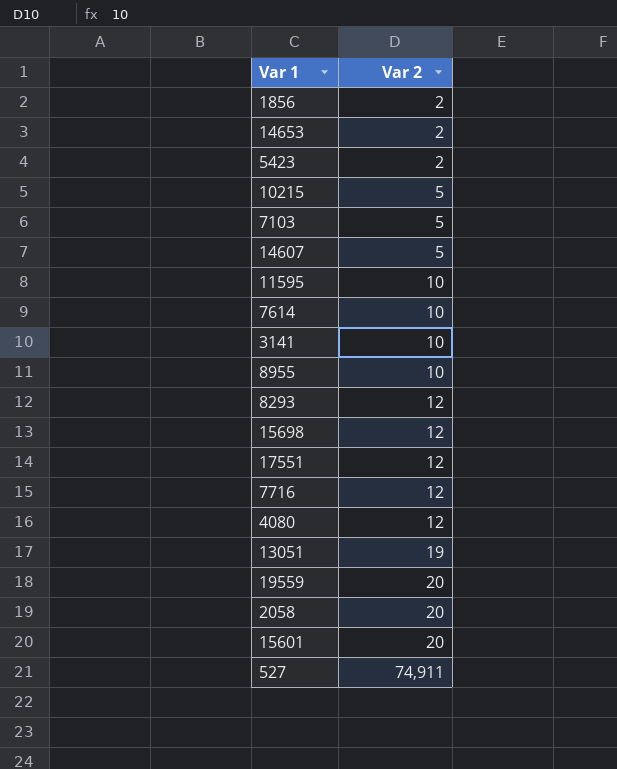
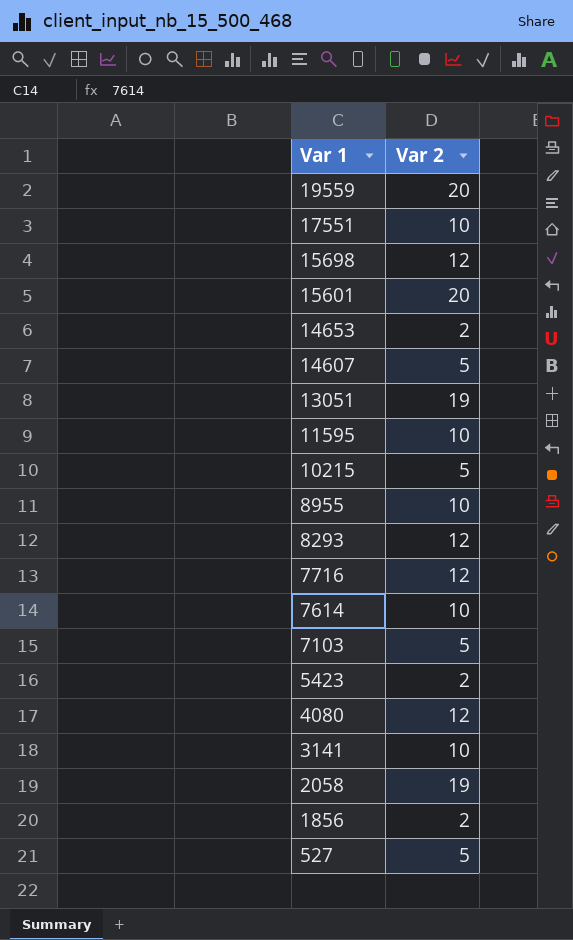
row order: Var 2 ascending -> Var 1 descending
17551 | Var 2: 12 -> 10
2058 | Var 2: 20 -> 19
527 | Var 2: 74,911 -> 5

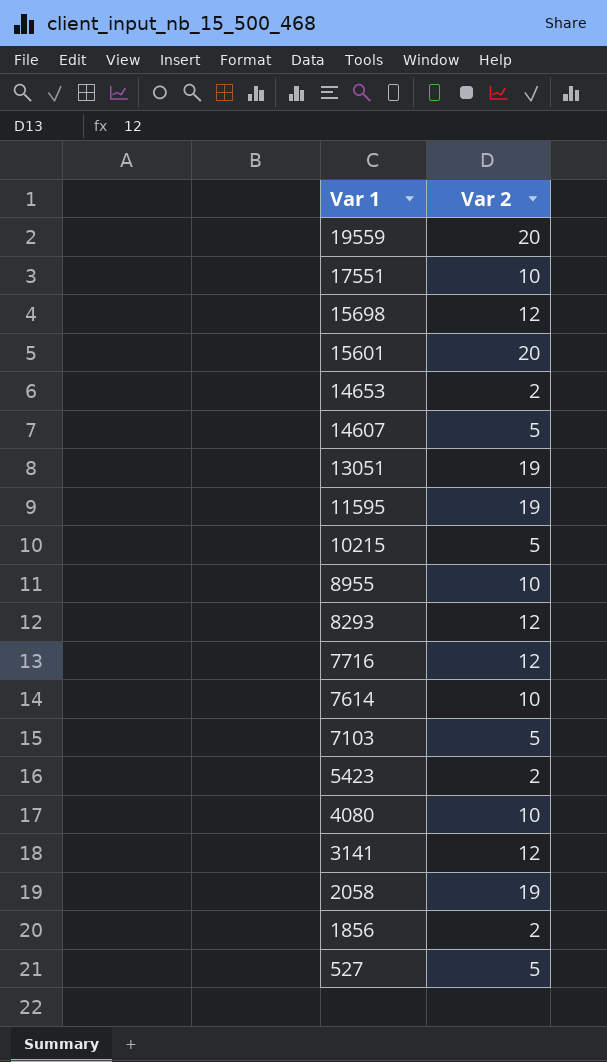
11595 | Var 2: 10 -> 19
4080 | Var 2: 12 -> 10
3141 | Var 2: 10 -> 12

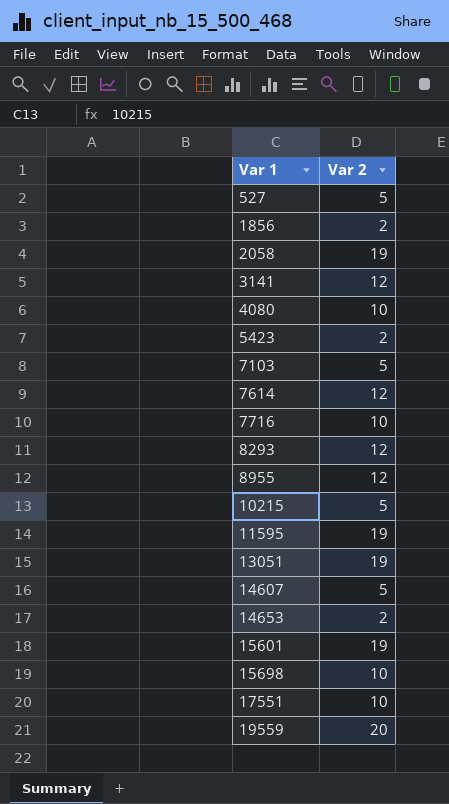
row order: Var 1 descending -> Var 1 ascending
7614 | Var 2: 10 -> 12
7716 | Var 2: 12 -> 10
8955 | Var 2: 10 -> 12
15601 | Var 2: 20 -> 19
15698 | Var 2: 12 -> 10

